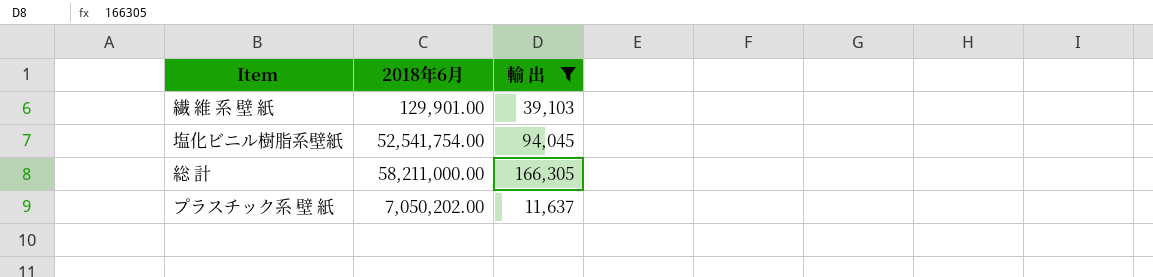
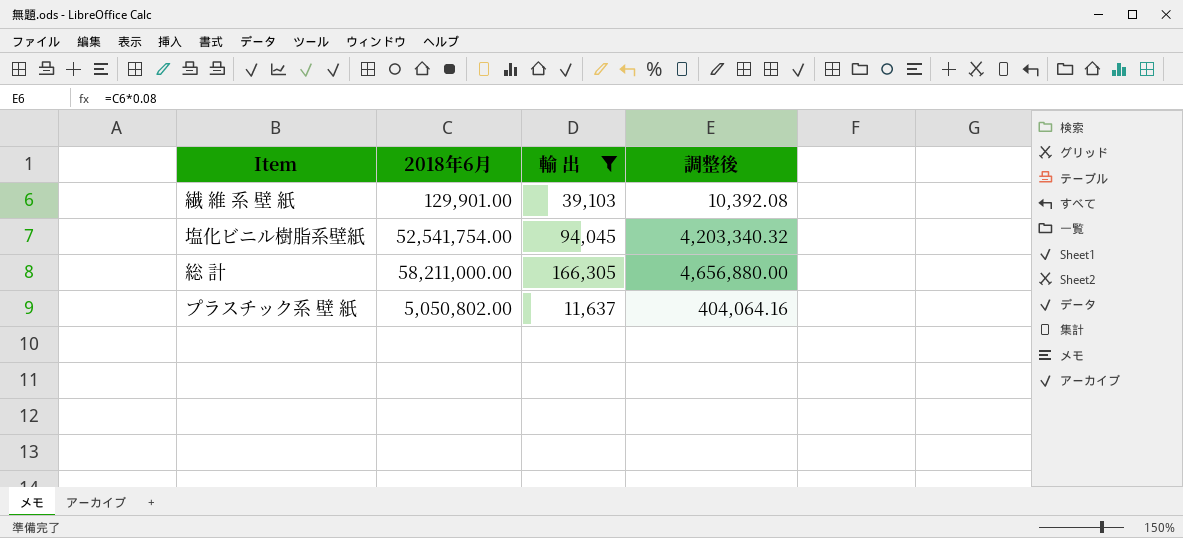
column 調整後 | formula: none -> [2018年6月] * 0.08
プラスチック系 壁 紙 | 2018年6月: 7,050,202.00 -> 5,050,802.00

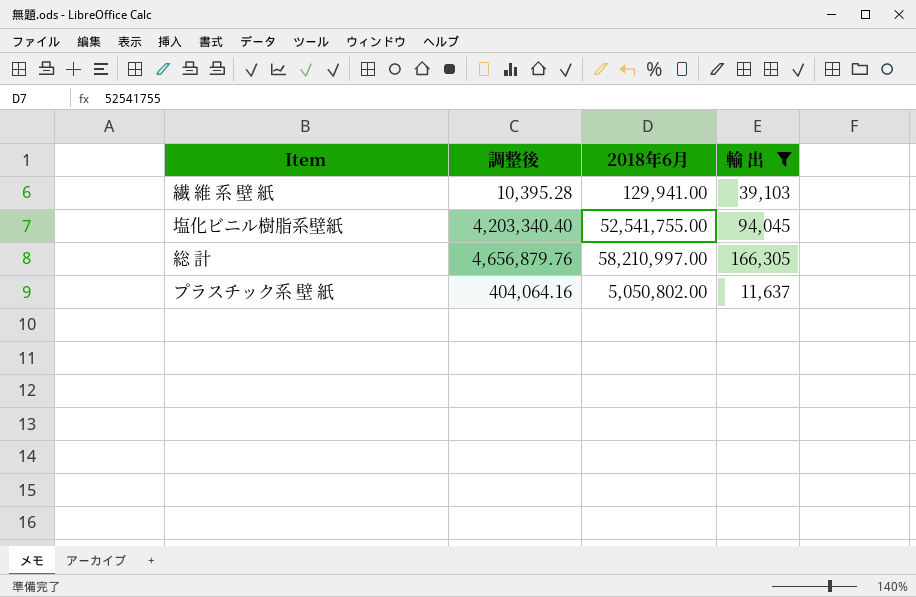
column 調整後 | position: 4 -> 2
繊 維 系 壁 紙 | 調整後: 10,392.08 -> 10,395.28
繊 維 系 壁 紙 | 2018年6月: 129,901.00 -> 129,941.00
塩化ビニル樹脂系壁紙 | 調整後: 4,203,340.32 -> 4,203,340.40
塩化ビニル樹脂系壁紙 | 2018年6月: 52,541,754.00 -> 52,541,755.00
総 計 | 調整後: 4,656,880.00 -> 4,656,879.76
総 計 | 2018年6月: 58,211,000.00 -> 58,210,997.00

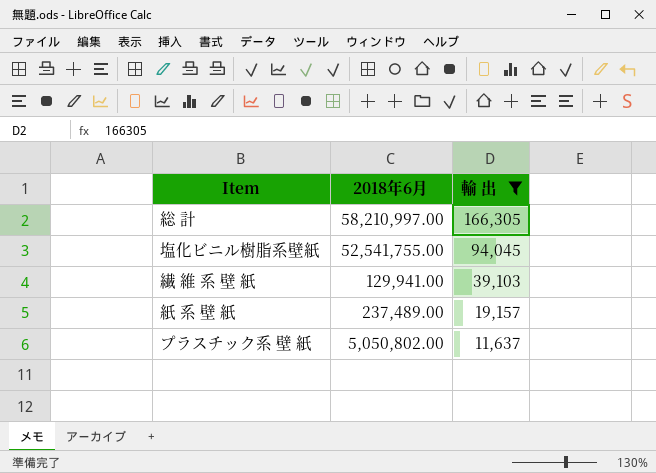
row order: none -> 輸 出 descending
column 調整後 | formula: [2018年6月] * 0.08 -> none
row 紙 系 壁 紙: none -> 237,489.00 | 19,157

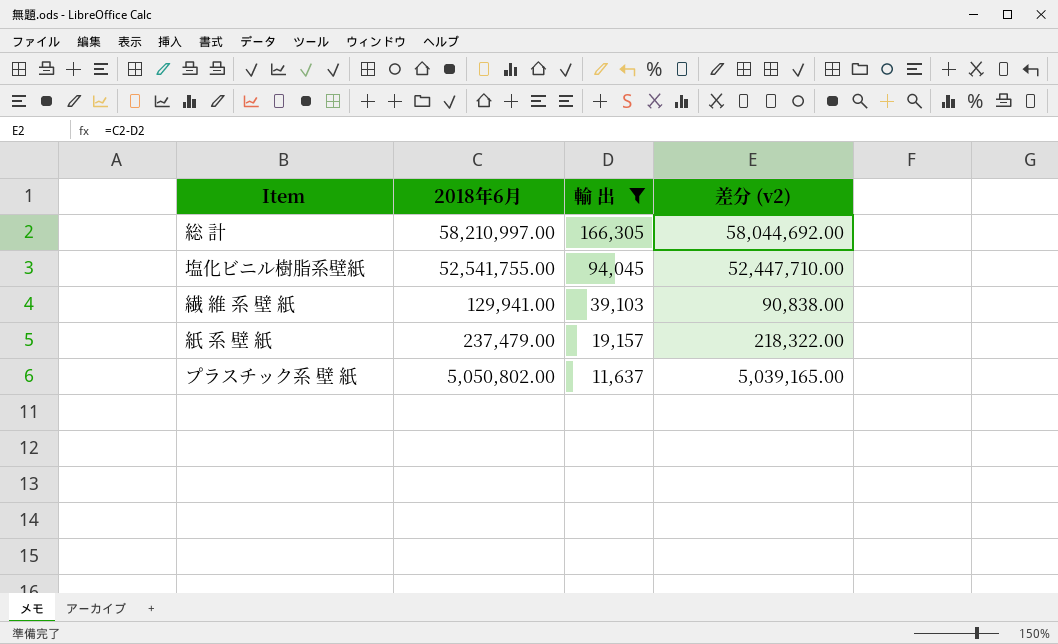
column 差分 (v2) | formula: none -> [2018年6月] - [輸 出]
紙 系 壁 紙 | 2018年6月: 237,489.00 -> 237,479.00

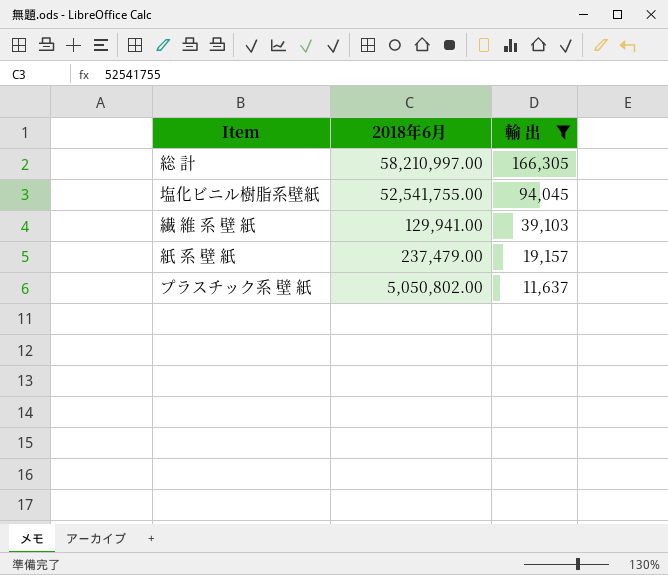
column 差分 (v2) | formula: [2018年6月] - [輸 出] -> none

